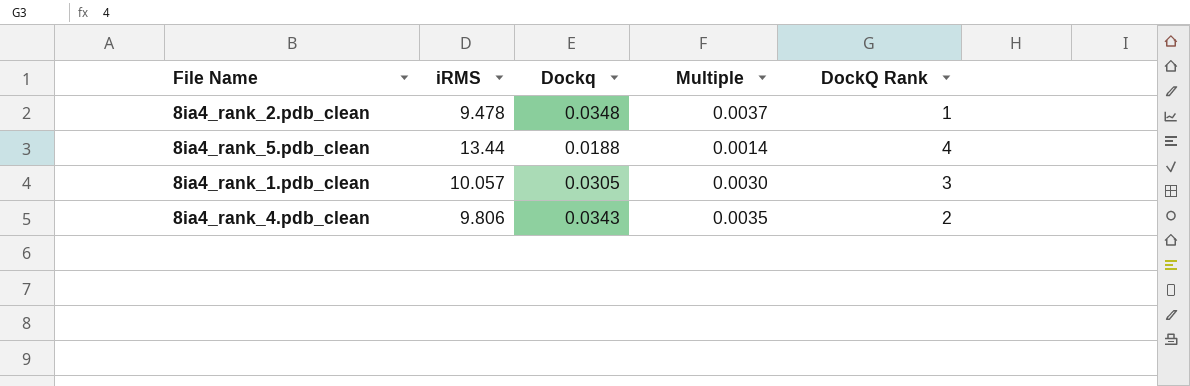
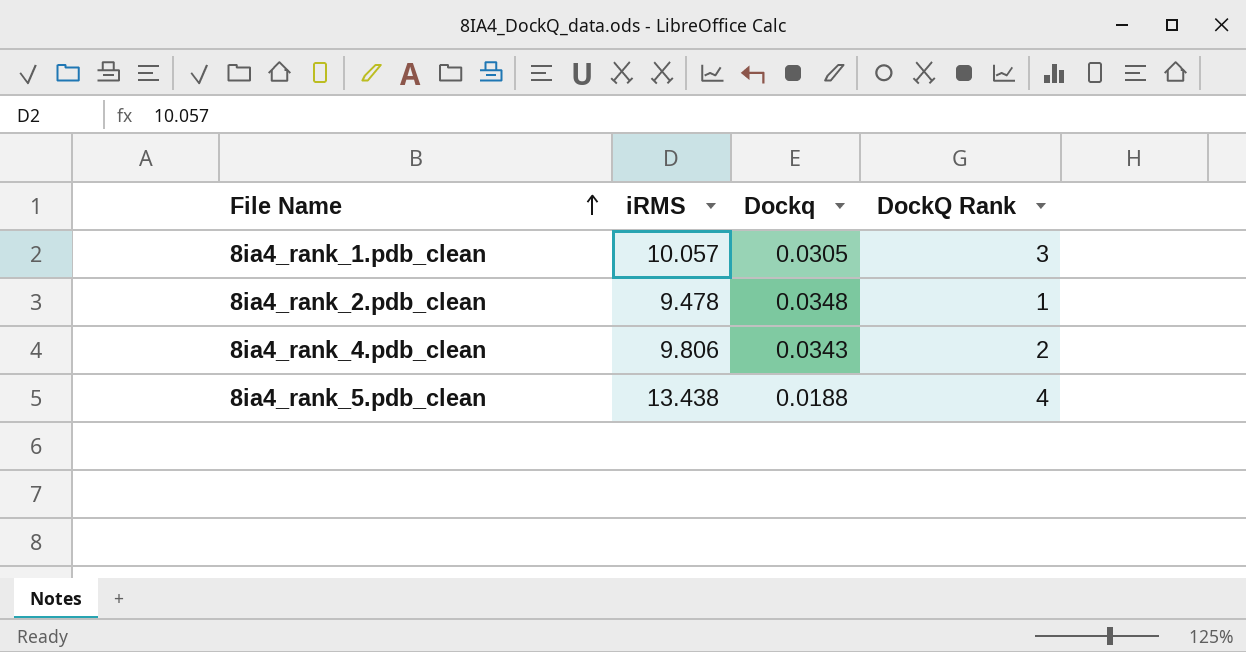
row order: none -> File Name ascending
column Multiple | formula: [Dockq] / [iRMS] -> none
8ia4_rank_5.pdb_clean | iRMS: 13.44 -> 13.438

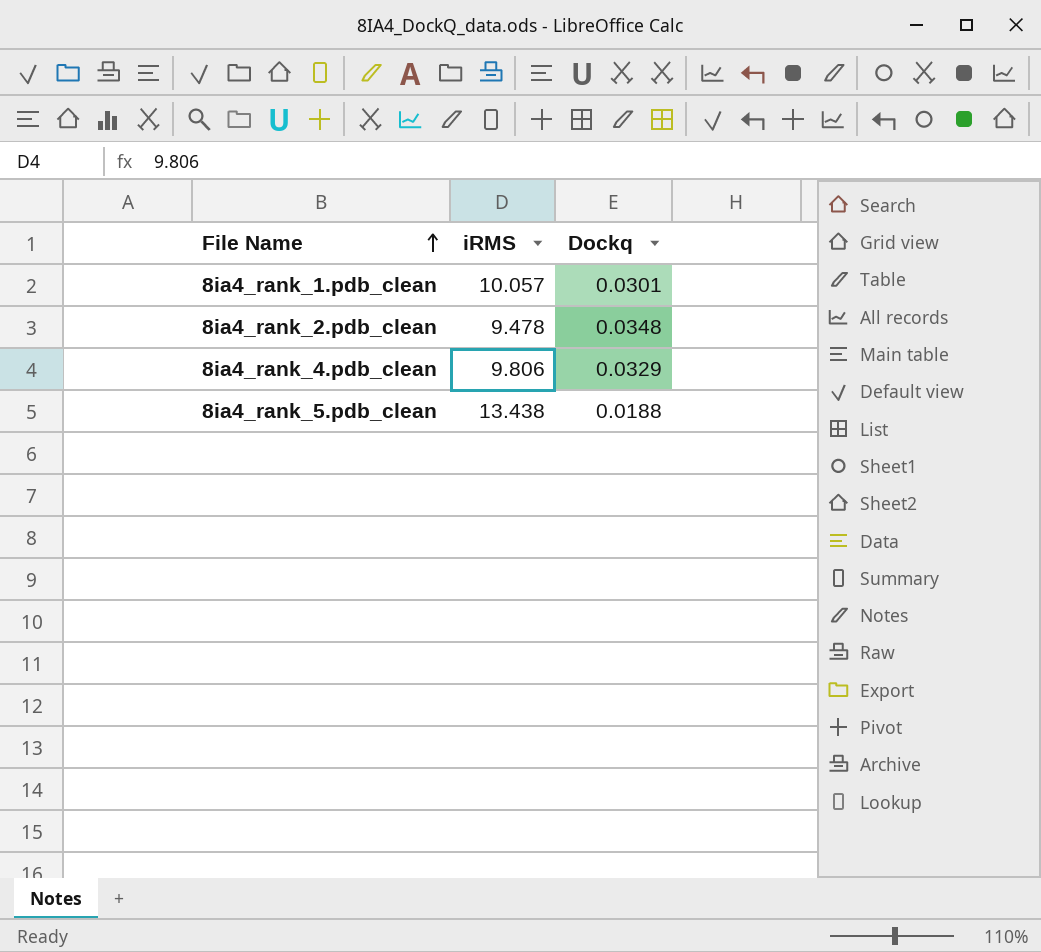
column DockQ Rank | position: 4 -> none
8ia4_rank_1.pdb_clean | Dockq: 0.0305 -> 0.0301
8ia4_rank_4.pdb_clean | Dockq: 0.0343 -> 0.0329

